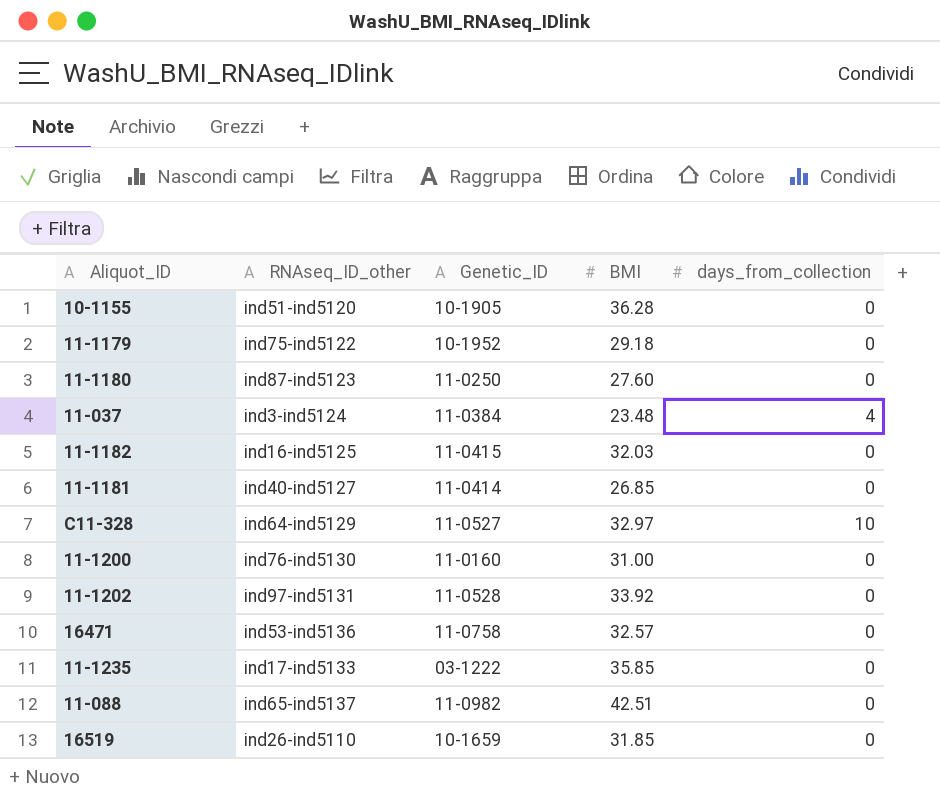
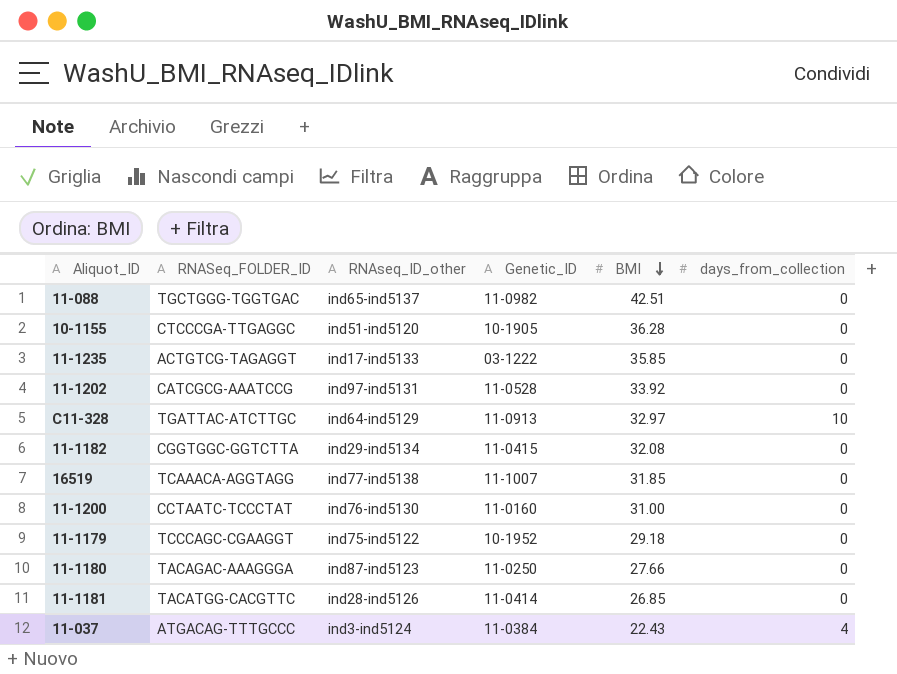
row order: none -> BMI descending
column RNASeq_FOLDER_ID | position: none -> 2
row 16471: ind53-ind5136 | 11-0758 | 32.57 | 0 -> none
C11-328 | Genetic_ID: 11-0527 -> 11-0913
11-1182 | RNAseq_ID_other: ind16-ind5125 -> ind29-ind5134
11-1182 | BMI: 32.03 -> 32.08
16519 | RNAseq_ID_other: ind26-ind5110 -> ind77-ind5138
16519 | Genetic_ID: 10-1659 -> 11-1007
11-1180 | BMI: 27.60 -> 27.66
11-1181 | RNAseq_ID_other: ind40-ind5127 -> ind28-ind5126
11-037 | BMI: 23.48 -> 22.43

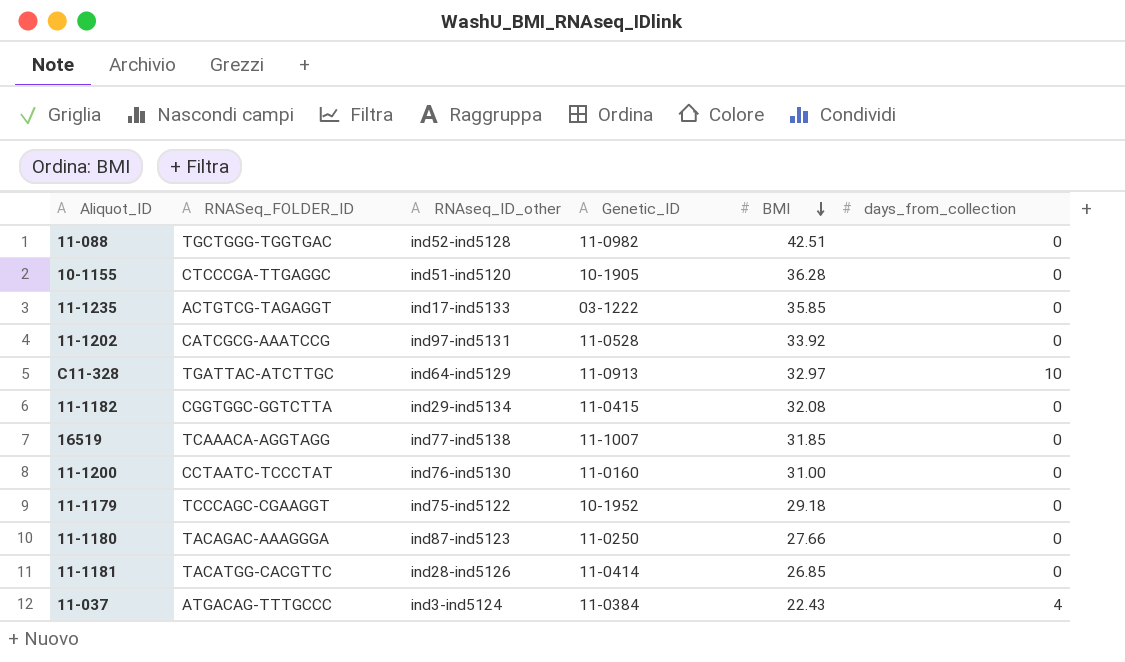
11-088 | RNAseq_ID_other: ind65-ind5137 -> ind52-ind5128

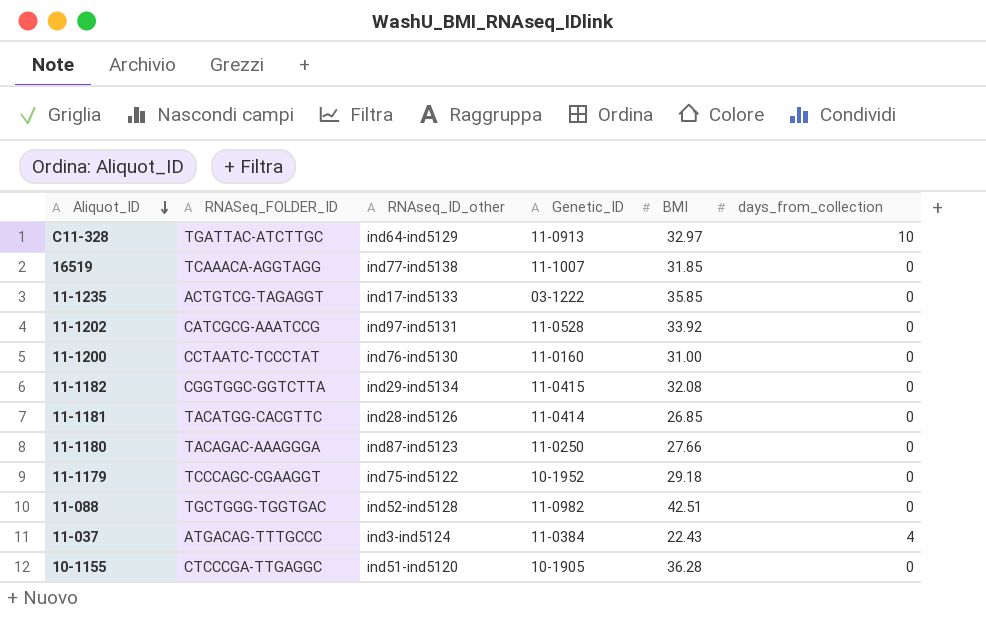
row order: BMI descending -> Aliquot_ID descending

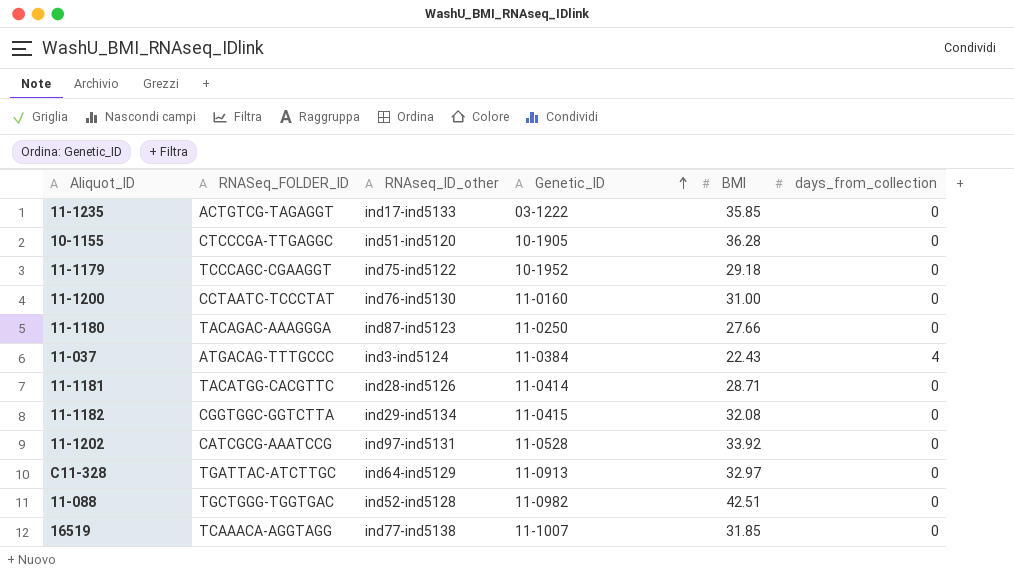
row order: Aliquot_ID descending -> Genetic_ID ascending
11-1181 | BMI: 26.85 -> 28.71
C11-328 | days_from_collection: 10 -> 0

